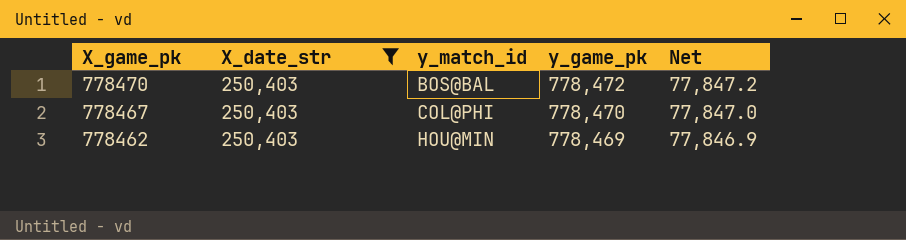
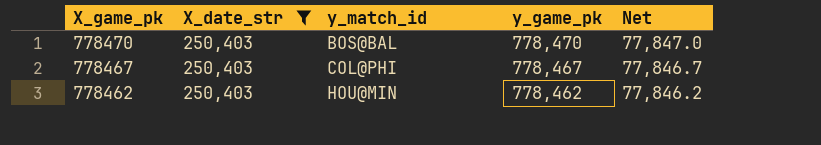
778470 | y_game_pk: 778,472 -> 778,470
778470 | Net: 77,847.2 -> 77,847.0
778467 | y_game_pk: 778,470 -> 778,467
778467 | Net: 77,847.0 -> 77,846.7
778462 | y_game_pk: 778,469 -> 778,462
778462 | Net: 77,846.9 -> 77,846.2

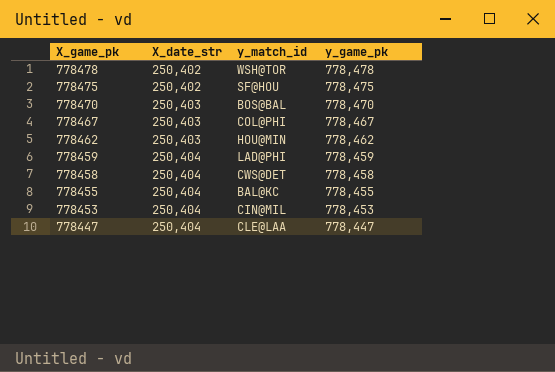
filter: X_date_str = 250,403 -> none
column Net | formula: [y_game_pk] * 0.1 -> none

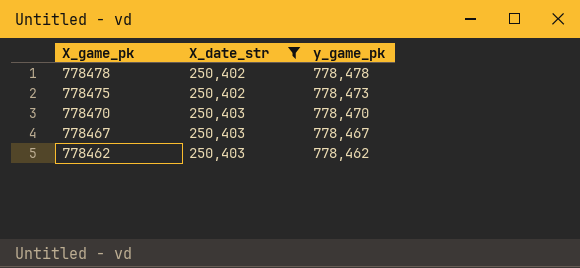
filter: none -> X_date_str != 250,404
column y_match_id | position: 3 -> none
778475 | y_game_pk: 778,475 -> 778,473

